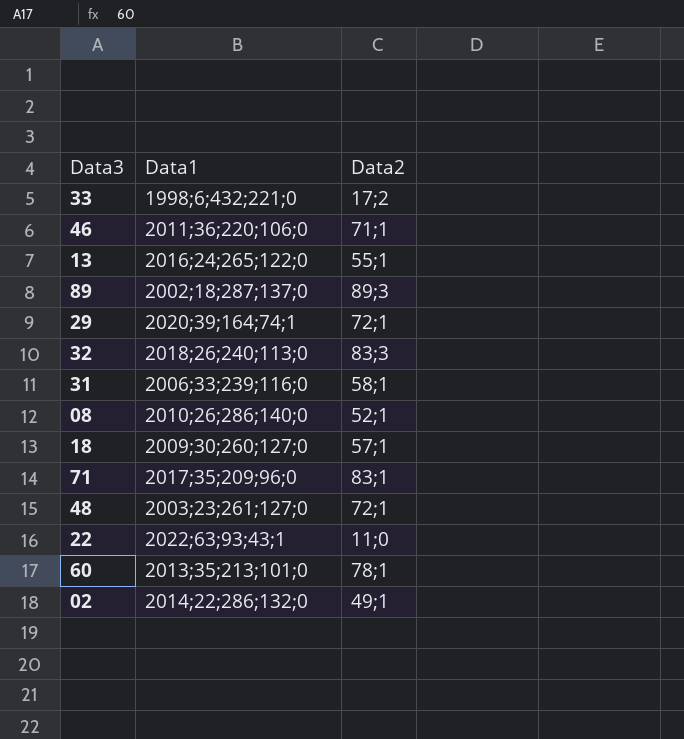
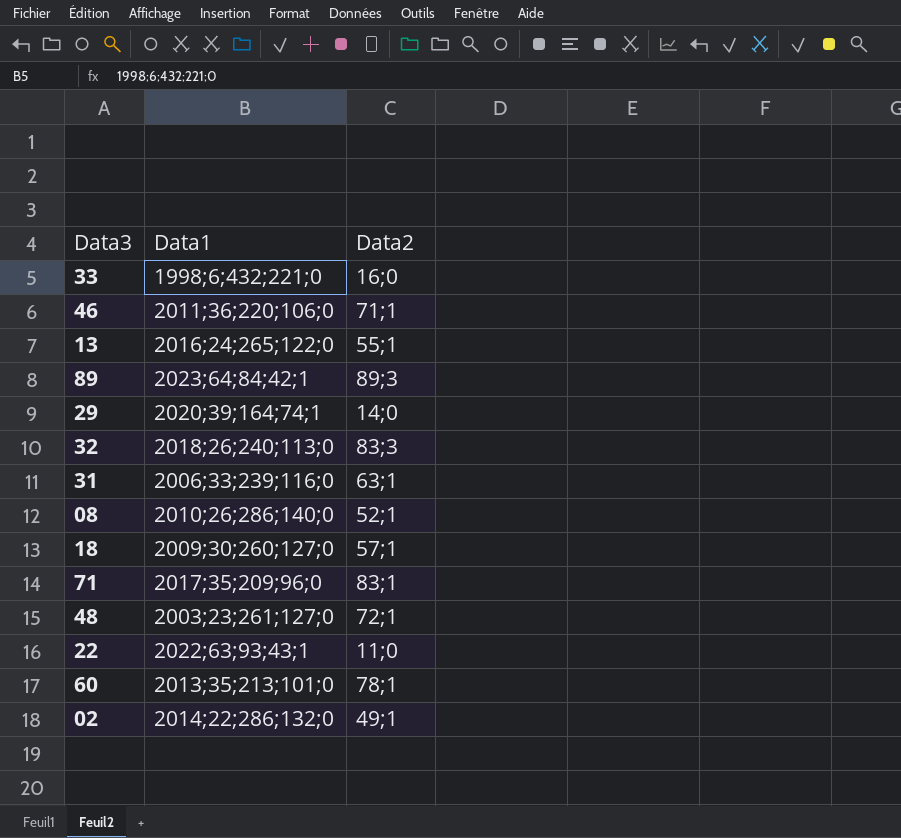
33 | Data2: 17;2 -> 16;0
89 | Data1: 2002;18;287;137;0 -> 2023;64;84;42;1
29 | Data2: 72;1 -> 14;0
31 | Data2: 58;1 -> 63;1

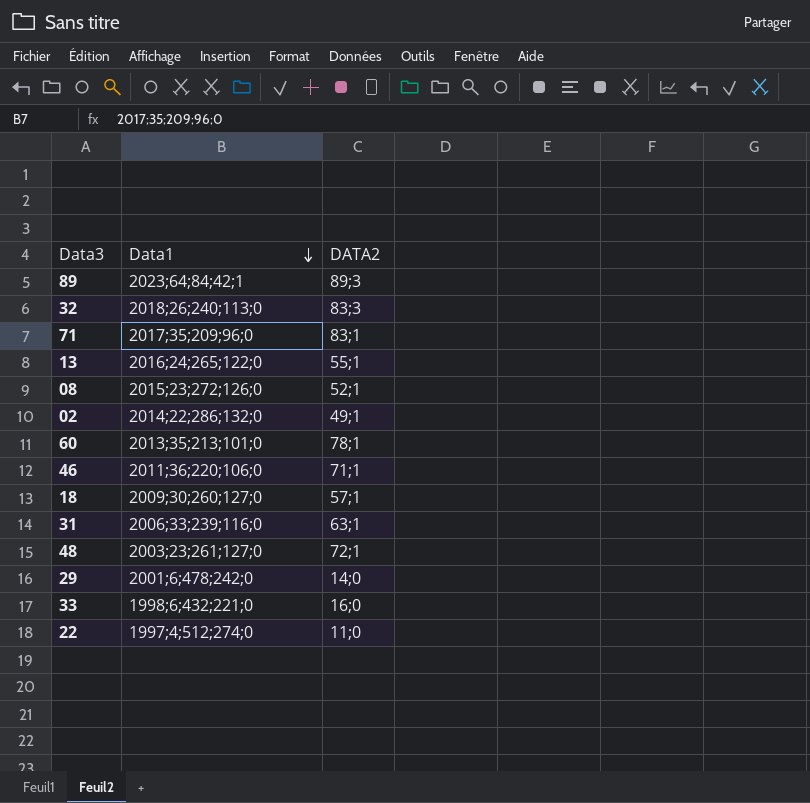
row order: none -> Data1 descending
column name: Data2 -> DATA2
08 | Data1: 2010;26;286;140;0 -> 2015;23;272;126;0
29 | Data1: 2020;39;164;74;1 -> 2001;6;478;242;0
22 | Data1: 2022;63;93;43;1 -> 1997;4;512;274;0

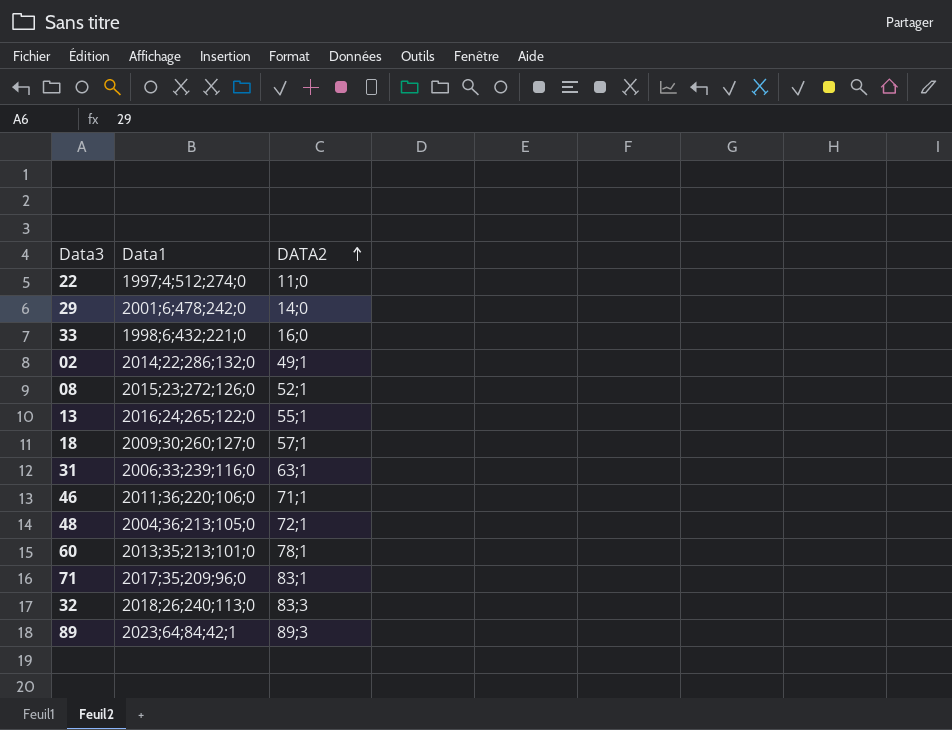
row order: Data1 descending -> DATA2 ascending
48 | Data1: 2003;23;261;127;0 -> 2004;36;213;105;0

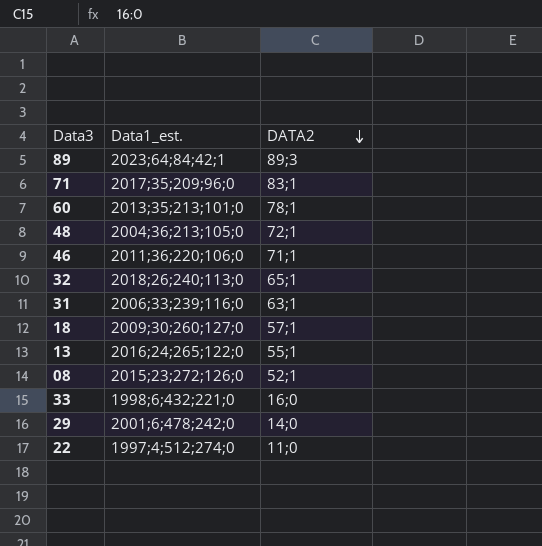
row order: DATA2 ascending -> DATA2 descending
column name: Data1 -> Data1_est.
row 02: 2014;22;286;132;0 | 49;1 -> none
32 | DATA2: 83;3 -> 65;1

